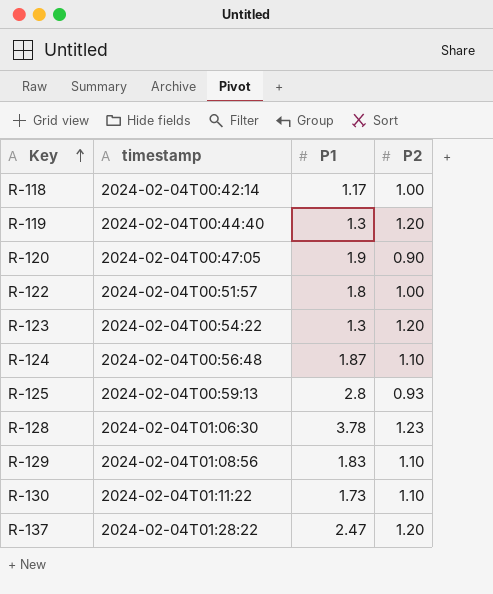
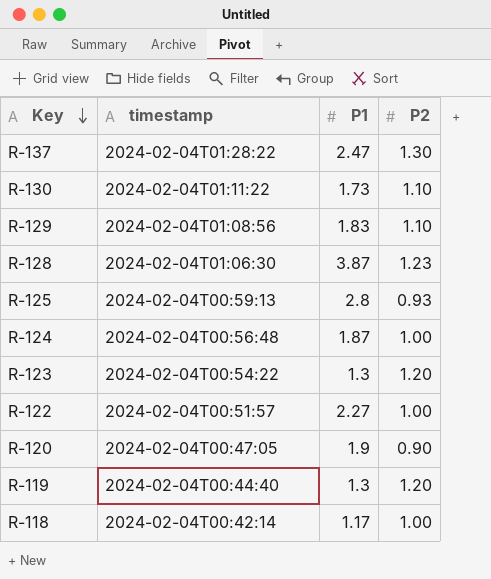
row order: Key ascending -> Key descending
R-137 | P2: 1.20 -> 1.30
R-128 | P1: 3.78 -> 3.87
R-124 | P2: 1.10 -> 1.00
R-122 | P1: 1.8 -> 2.27

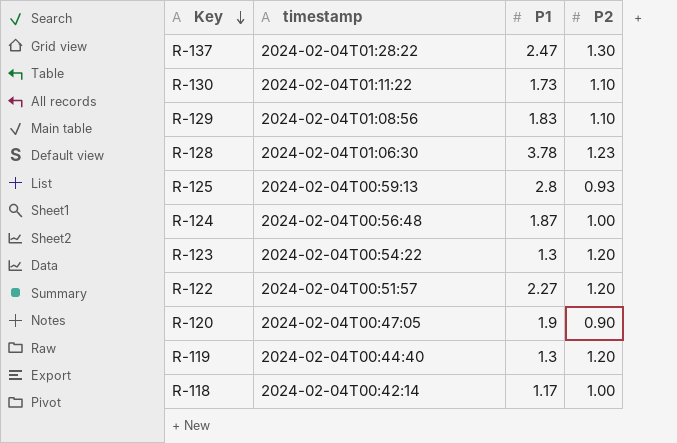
R-128 | P1: 3.87 -> 3.78
R-122 | P2: 1.00 -> 1.20

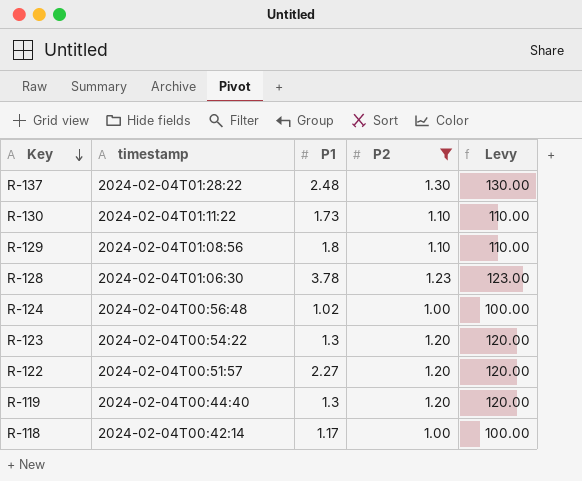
filter: none -> P2 >= 1.00
column Levy | formula: none -> [P2] * 100
R-137 | P1: 2.47 -> 2.48
R-129 | P1: 1.83 -> 1.8
R-124 | P1: 1.87 -> 1.02

